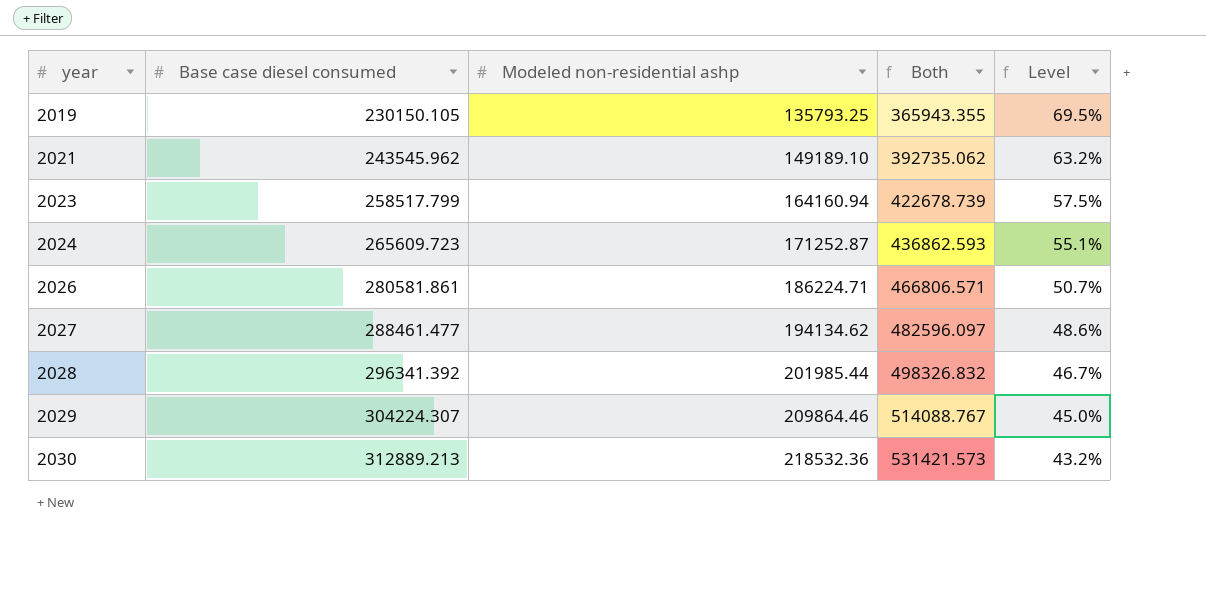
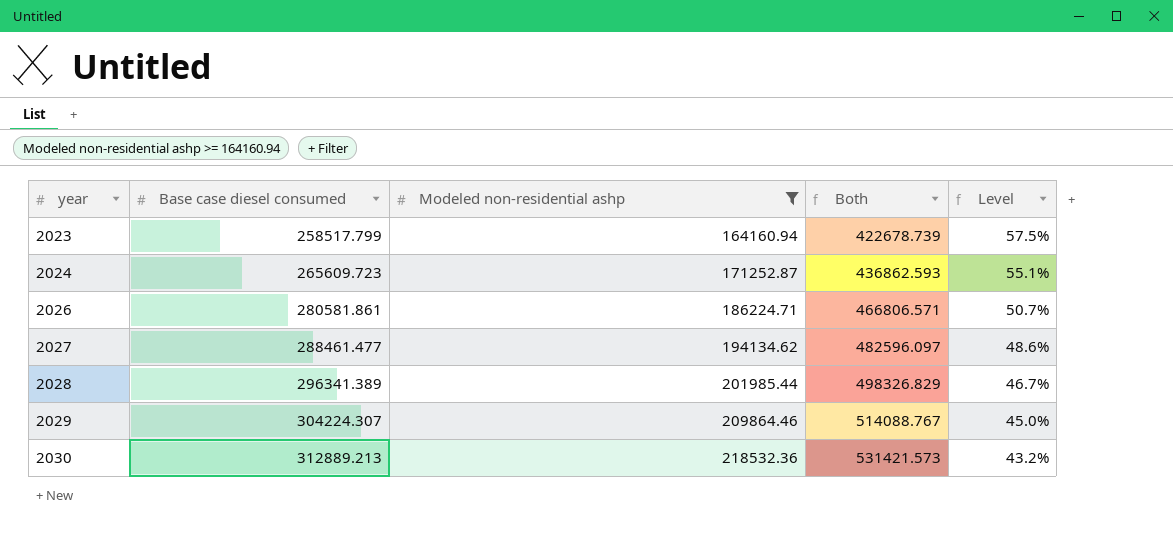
filter: none -> Modeled non-residential ashp >= 164160.94
2028 | Base case diesel consumed: 296341.392 -> 296341.389
2028 | Both: 498326.832 -> 498326.829

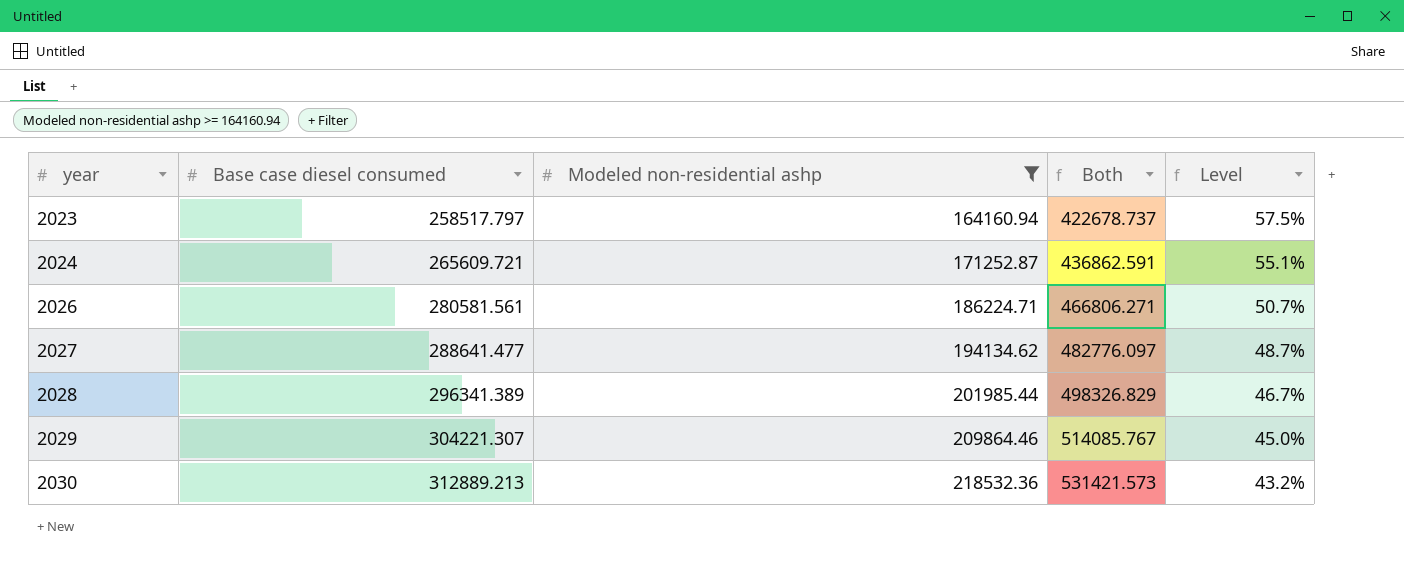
2023 | Base case diesel consumed: 258517.799 -> 258517.797
2023 | Both: 422678.739 -> 422678.737
2024 | Base case diesel consumed: 265609.723 -> 265609.721
2024 | Both: 436862.593 -> 436862.591
2026 | Base case diesel consumed: 280581.861 -> 280581.561
2026 | Both: 466806.571 -> 466806.271
2027 | Base case diesel consumed: 288461.477 -> 288641.477
2027 | Both: 482596.097 -> 482776.097
2027 | Level: 48.6% -> 48.7%
2029 | Base case diesel consumed: 304224.307 -> 304221.307
2029 | Both: 514088.767 -> 514085.767

